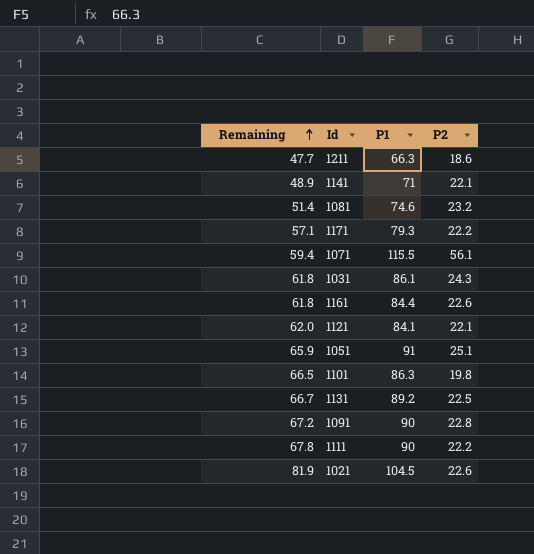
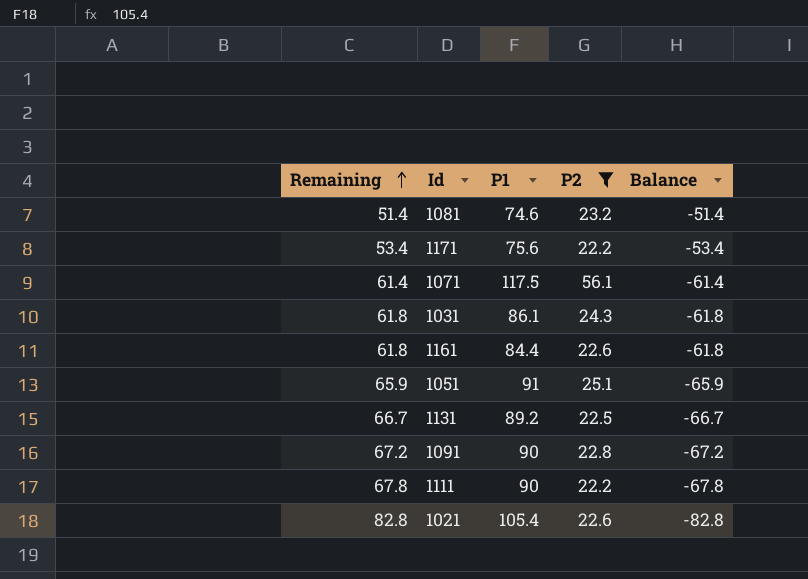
filter: none -> P2 >= 22.2
column Balance | formula: none -> [P2] - [P1]
1171 | Remaining: 57.1 -> 53.4
1171 | P1: 79.3 -> 75.6
1071 | Remaining: 59.4 -> 61.4
1071 | P1: 115.5 -> 117.5
1021 | Remaining: 81.9 -> 82.8
1021 | P1: 104.5 -> 105.4

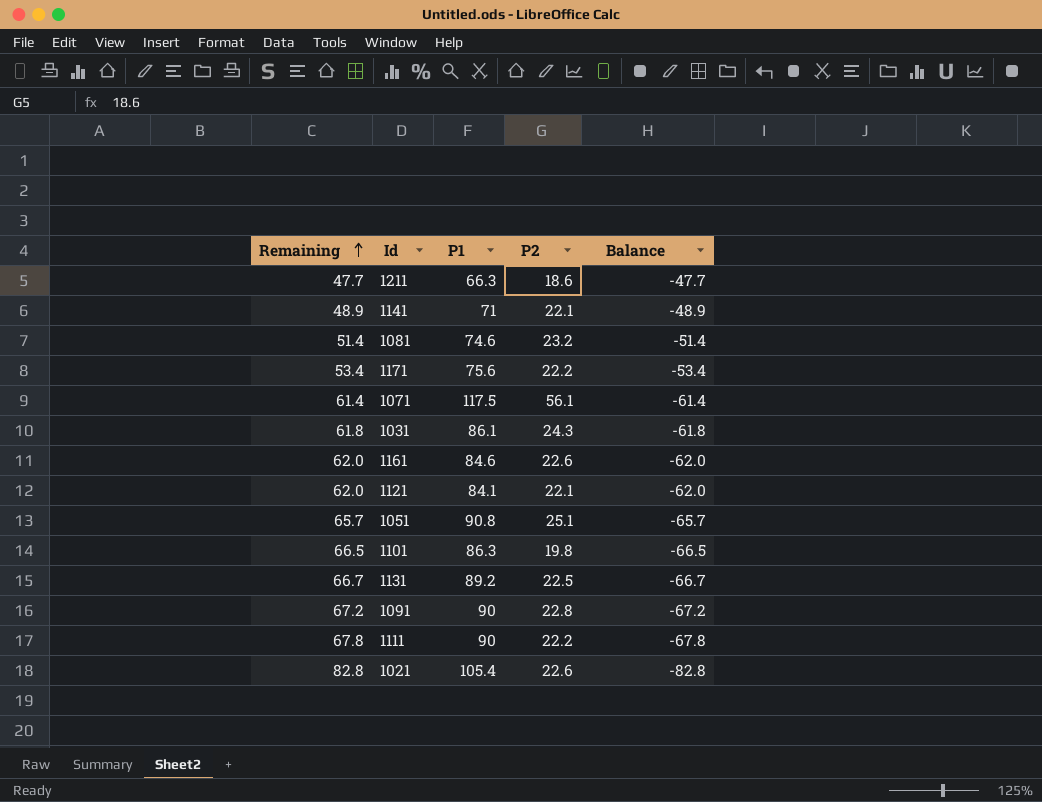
filter: P2 >= 22.2 -> none
1161 | Remaining: 61.8 -> 62.0
1161 | P1: 84.4 -> 84.6
1161 | Balance: -61.8 -> -62.0
1051 | Remaining: 65.9 -> 65.7
1051 | P1: 91 -> 90.8
1051 | Balance: -65.9 -> -65.7

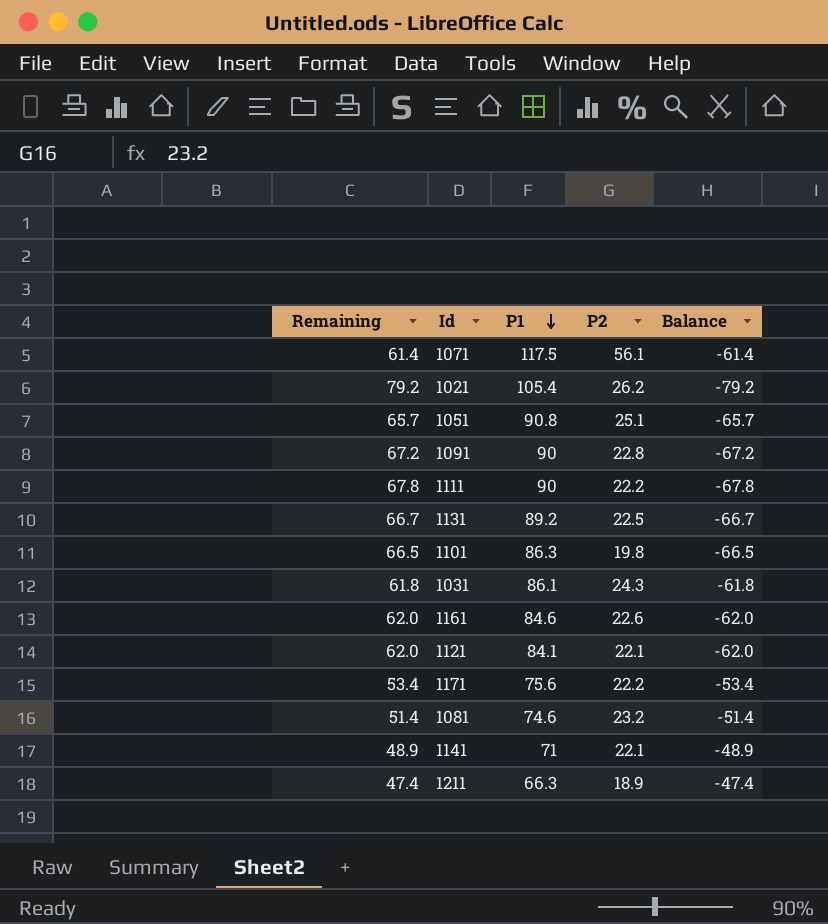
row order: Remaining ascending -> P1 descending
1021 | Remaining: 82.8 -> 79.2
1021 | P2: 22.6 -> 26.2
1021 | Balance: -82.8 -> -79.2
1211 | Remaining: 47.7 -> 47.4
1211 | P2: 18.6 -> 18.9
1211 | Balance: -47.7 -> -47.4

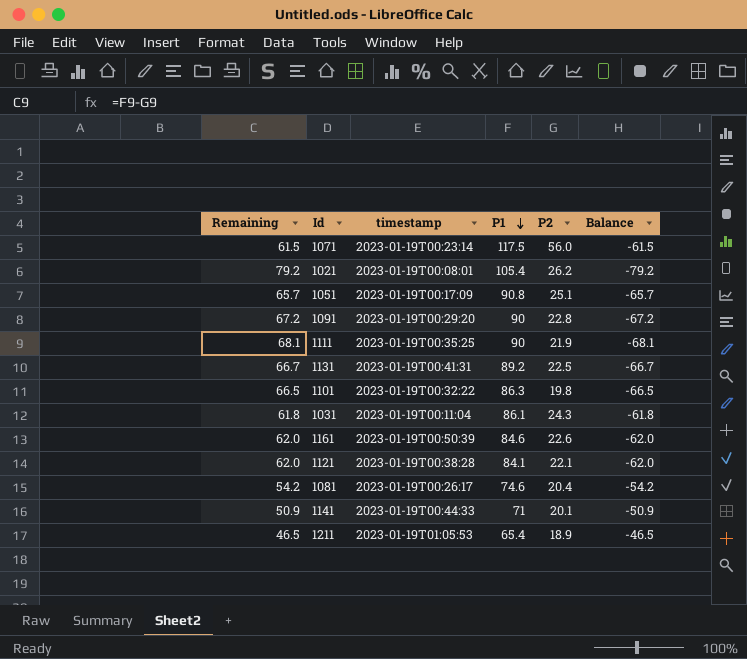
column timestamp | position: none -> 3
row 1171: 53.4 | 75.6 | 22.2 | -53.4 -> none
1071 | Remaining: 61.4 -> 61.5
1071 | P2: 56.1 -> 56.0
1071 | Balance: -61.4 -> -61.5
1111 | Remaining: 67.8 -> 68.1
1111 | P2: 22.2 -> 21.9
1111 | Balance: -67.8 -> -68.1
1081 | Remaining: 51.4 -> 54.2
1081 | P2: 23.2 -> 20.4
1081 | Balance: -51.4 -> -54.2
1141 | Remaining: 48.9 -> 50.9
1141 | P2: 22.1 -> 20.1
1141 | Balance: -48.9 -> -50.9
1211 | Remaining: 47.4 -> 46.5
1211 | P1: 66.3 -> 65.4
1211 | Balance: -47.4 -> -46.5

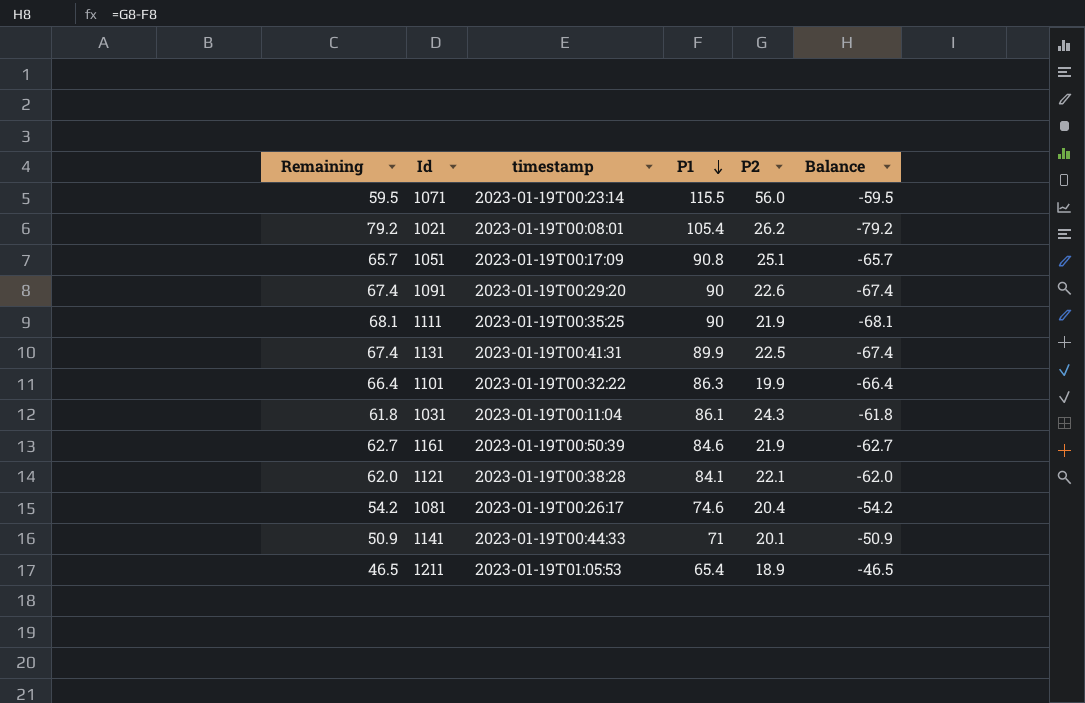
1071 | Remaining: 61.5 -> 59.5
1071 | P1: 117.5 -> 115.5
1071 | Balance: -61.5 -> -59.5
1091 | Remaining: 67.2 -> 67.4
1091 | P2: 22.8 -> 22.6
1091 | Balance: -67.2 -> -67.4
1131 | Remaining: 66.7 -> 67.4
1131 | P1: 89.2 -> 89.9
1131 | Balance: -66.7 -> -67.4
1101 | Remaining: 66.5 -> 66.4
1101 | P2: 19.8 -> 19.9
1101 | Balance: -66.5 -> -66.4
1161 | Remaining: 62.0 -> 62.7
1161 | P2: 22.6 -> 21.9
1161 | Balance: -62.0 -> -62.7

